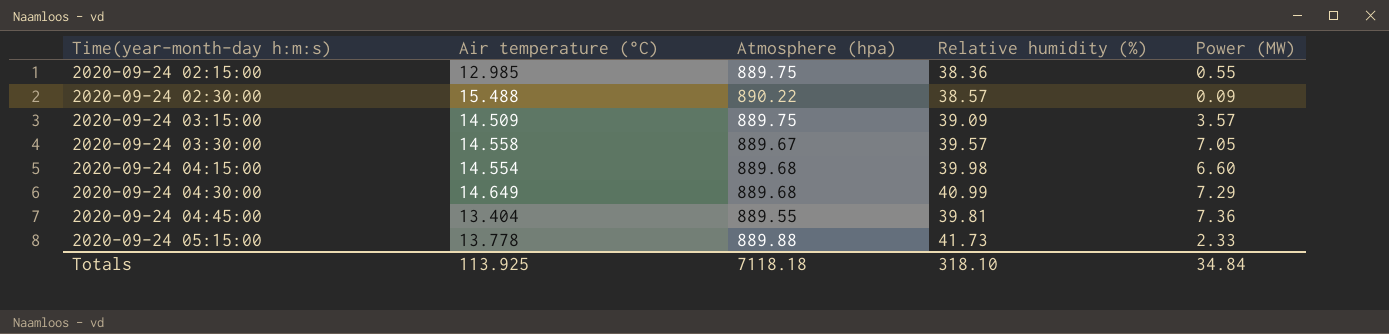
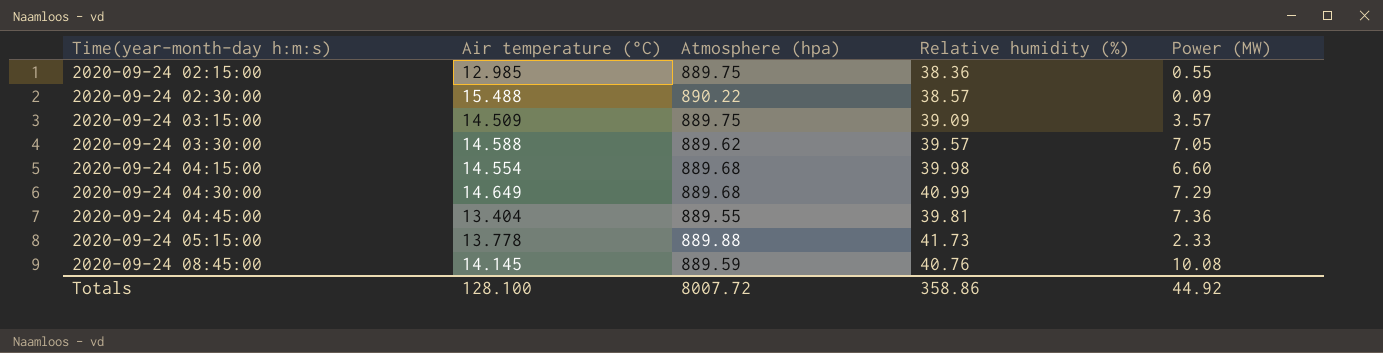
2020-09-24 03:30:00 | Air temperature (°C): 14.558 -> 14.588
2020-09-24 03:30:00 | Atmosphere (hpa): 889.67 -> 889.62
row 2020-09-24 08:45:00: none -> 14.145 | 889.59 | 40.76 | 10.08
Totals | Air temperature (°C): 113.925 -> 128.100
Totals | Atmosphere (hpa): 7118.18 -> 8007.72
Totals | Relative humidity (%): 318.10 -> 358.86
Totals | Power (MW): 34.84 -> 44.92

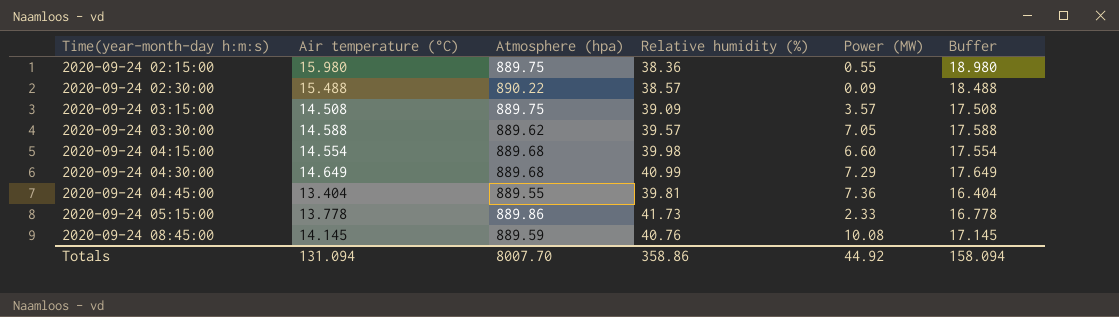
column Buffer | formula: none -> [Air temperature (°C)] + 3
2020-09-24 02:15:00 | Air temperature (°C): 12.985 -> 15.980
2020-09-24 03:15:00 | Air temperature (°C): 14.509 -> 14.508
2020-09-24 05:15:00 | Atmosphere (hpa): 889.88 -> 889.86
Totals | Air temperature (°C): 128.100 -> 131.094
Totals | Atmosphere (hpa): 8007.72 -> 8007.70

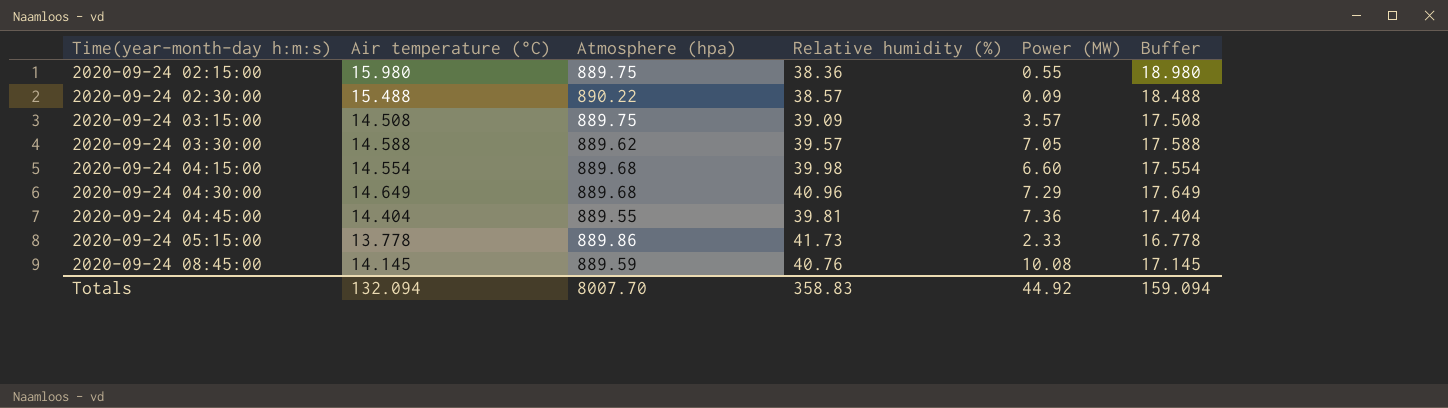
2020-09-24 04:30:00 | Relative humidity (%): 40.99 -> 40.96
2020-09-24 04:45:00 | Air temperature (°C): 13.404 -> 14.404
2020-09-24 04:45:00 | Buffer: 16.404 -> 17.404
Totals | Air temperature (°C): 131.094 -> 132.094
Totals | Relative humidity (%): 358.86 -> 358.83
Totals | Buffer: 158.094 -> 159.094

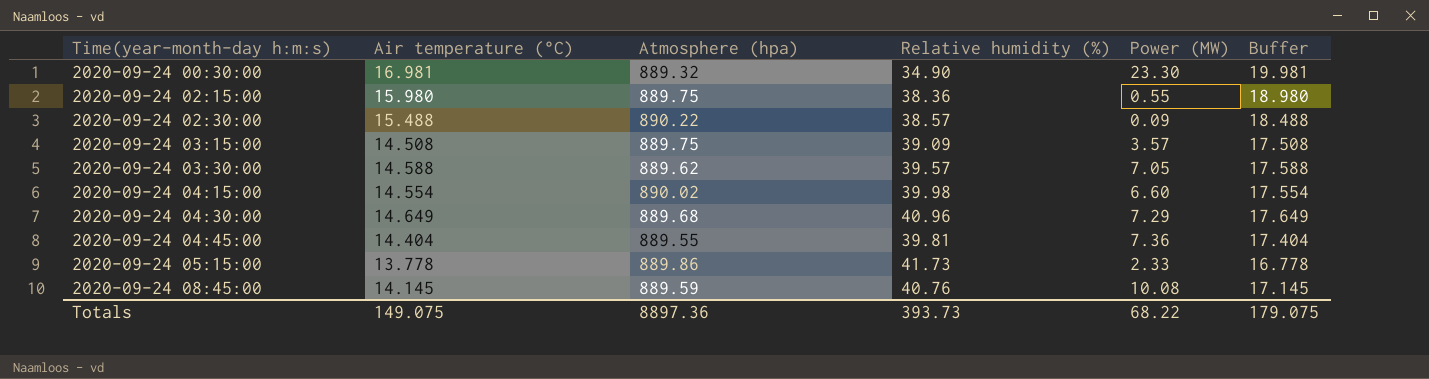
row 2020-09-24 00:30:00: none -> 16.981 | 889.32 | 34.90 | 23.30 | 19.981
2020-09-24 04:15:00 | Atmosphere (hpa): 889.68 -> 890.02
Totals | Air temperature (°C): 132.094 -> 149.075
Totals | Atmosphere (hpa): 8007.70 -> 8897.36
Totals | Relative humidity (%): 358.83 -> 393.73
Totals | Power (MW): 44.92 -> 68.22
Totals | Buffer: 159.094 -> 179.075

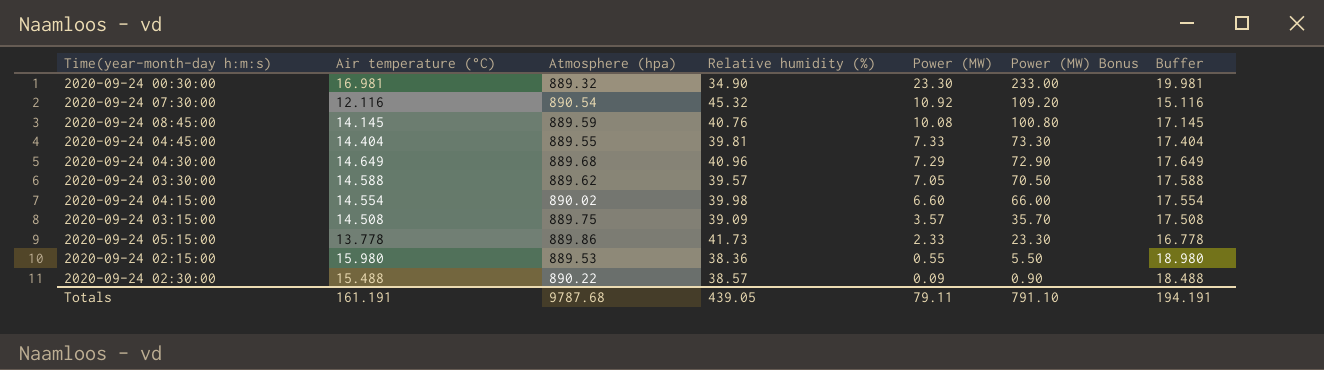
row order: Time(year-month-day h:m:s) ascending -> Power (MW) descending
column Power (MW) Bonus | formula: none -> [Power (MW)] * 10
row 2020-09-24 07:30:00: none -> 12.116 | 890.54 | 45.32 | 10.92 | 109.20 | 15.116
2020-09-24 04:45:00 | Power (MW): 7.36 -> 7.33
2020-09-24 02:15:00 | Atmosphere (hpa): 889.75 -> 889.53
Totals | Air temperature (°C): 149.075 -> 161.191
Totals | Atmosphere (hpa): 8897.36 -> 9787.68
Totals | Relative humidity (%): 393.73 -> 439.05
Totals | Power (MW): 68.22 -> 79.11
Totals | Buffer: 179.075 -> 194.191

